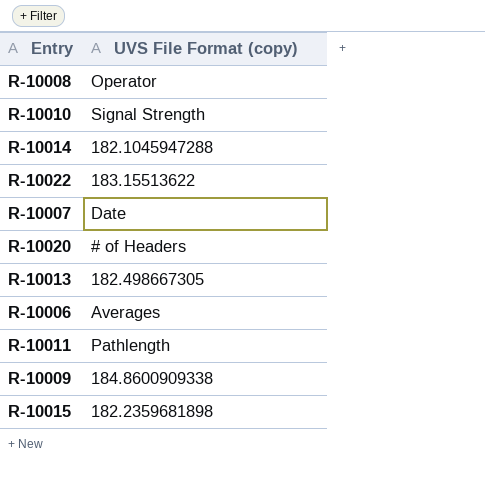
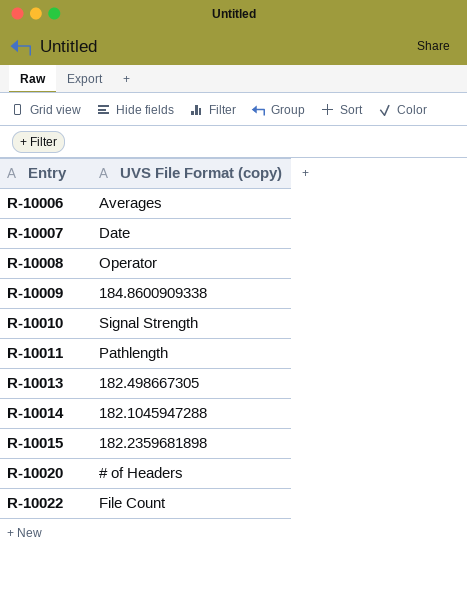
row order: none -> Entry ascending
R-10022 | UVS File Format (copy): 183.15513622 -> File Count

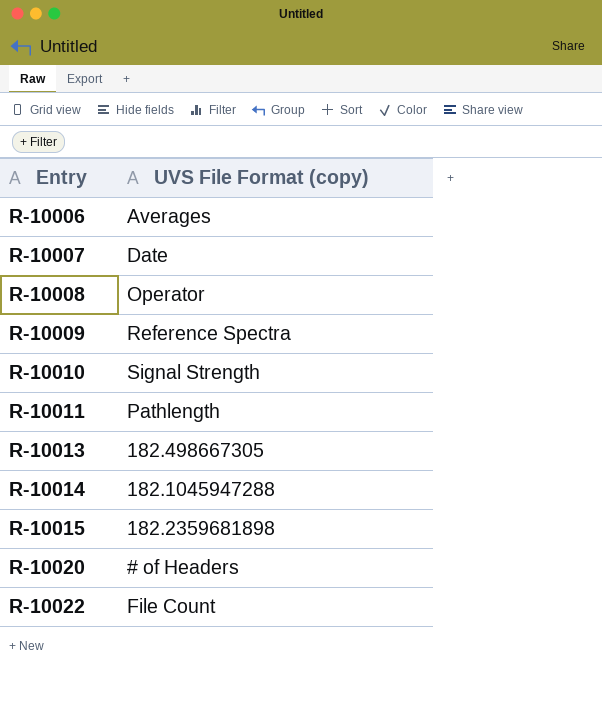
R-10009 | UVS File Format (copy): 184.8600909338 -> Reference Spectra

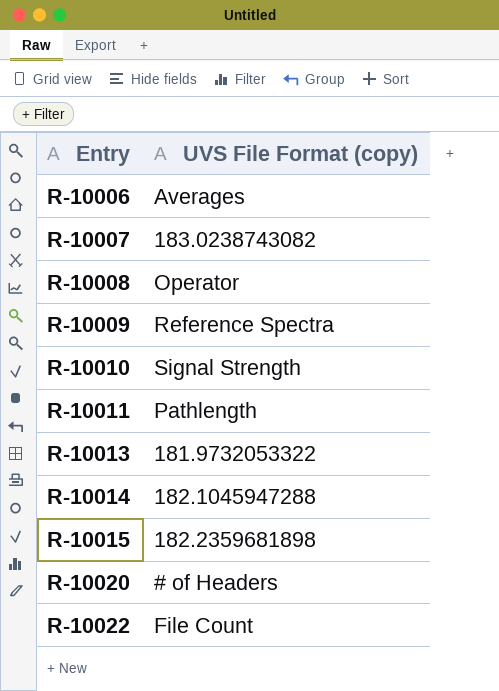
R-10007 | UVS File Format (copy): Date -> 183.0238743082
R-10013 | UVS File Format (copy): 182.498667305 -> 181.9732053322

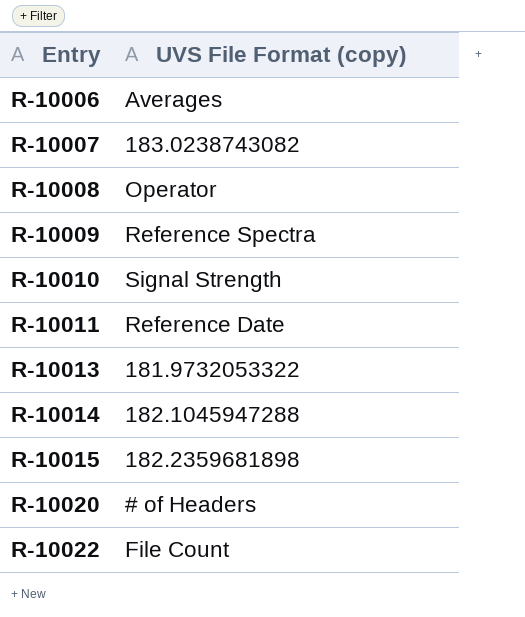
R-10011 | UVS File Format (copy): Pathlength -> Reference Date

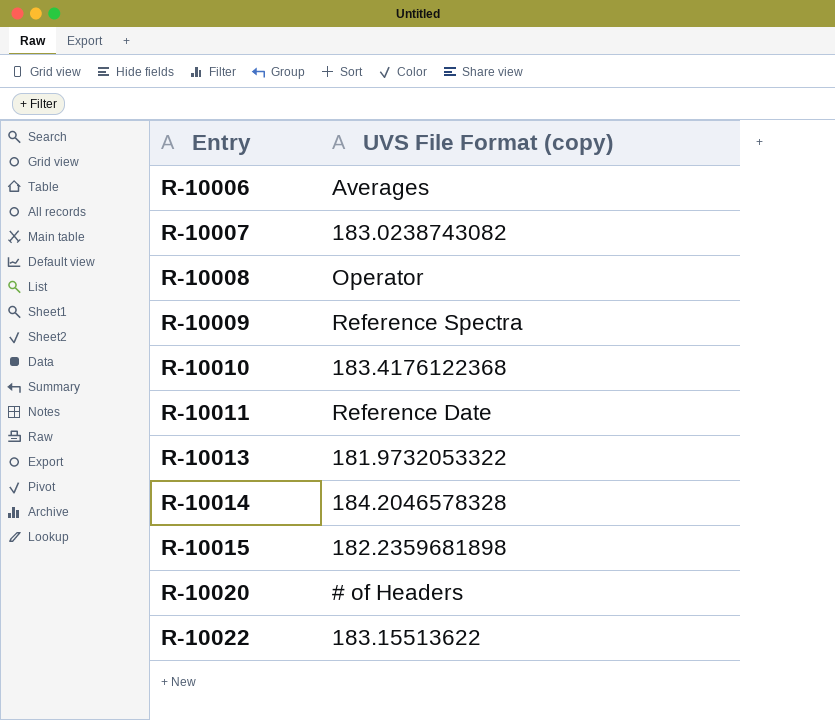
R-10010 | UVS File Format (copy): Signal Strength -> 183.4176122368
R-10014 | UVS File Format (copy): 182.1045947288 -> 184.2046578328
R-10022 | UVS File Format (copy): File Count -> 183.15513622

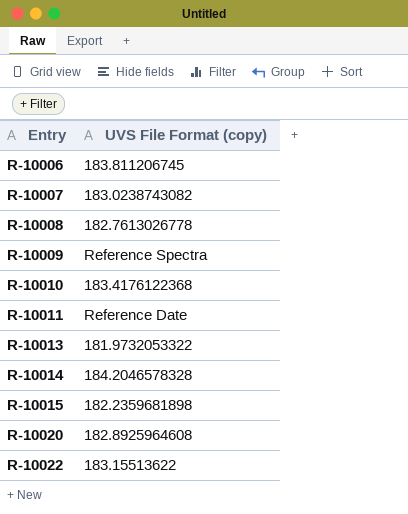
R-10006 | UVS File Format (copy): Averages -> 183.811206745
R-10008 | UVS File Format (copy): Operator -> 182.7613026778
R-10020 | UVS File Format (copy): # of Headers -> 182.8925964608

